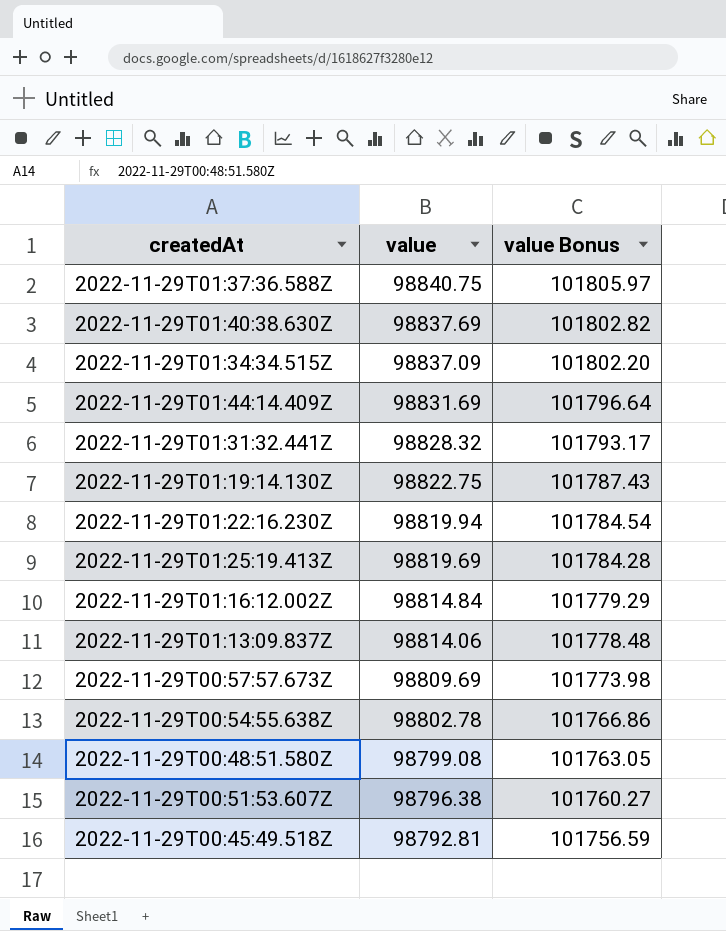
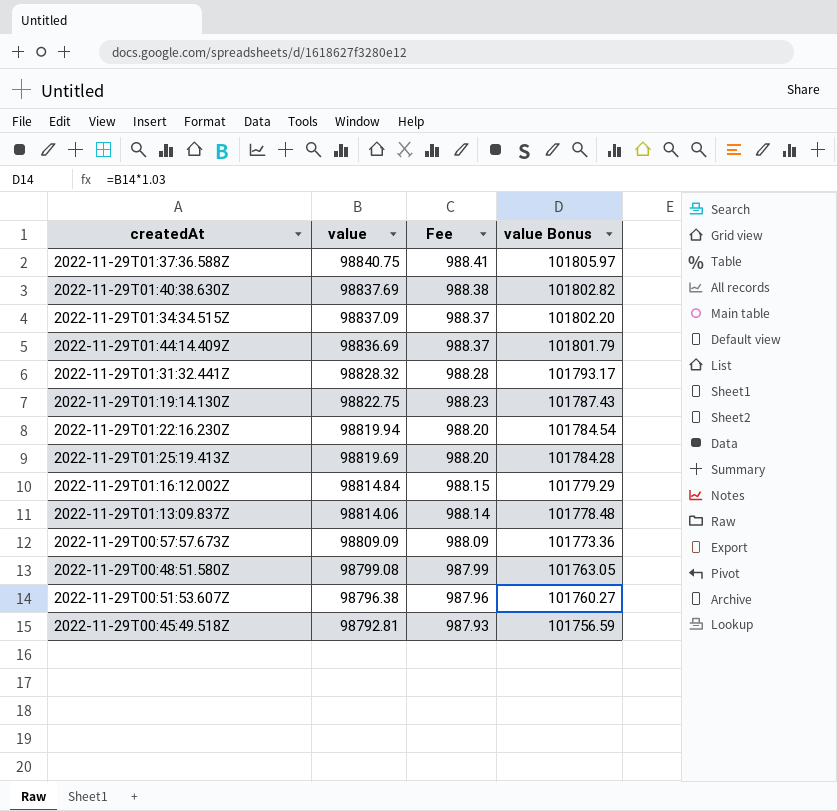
column Fee | formula: none -> [value] * 0.01
row 2022-11-29T00:54:55.638Z: 98802.78 | 101766.86 -> none
2022-11-29T01:44:14.409Z | value: 98831.69 -> 98836.69
2022-11-29T01:44:14.409Z | value Bonus: 101796.64 -> 101801.79
2022-11-29T00:57:57.673Z | value: 98809.69 -> 98809.09
2022-11-29T00:57:57.673Z | value Bonus: 101773.98 -> 101773.36

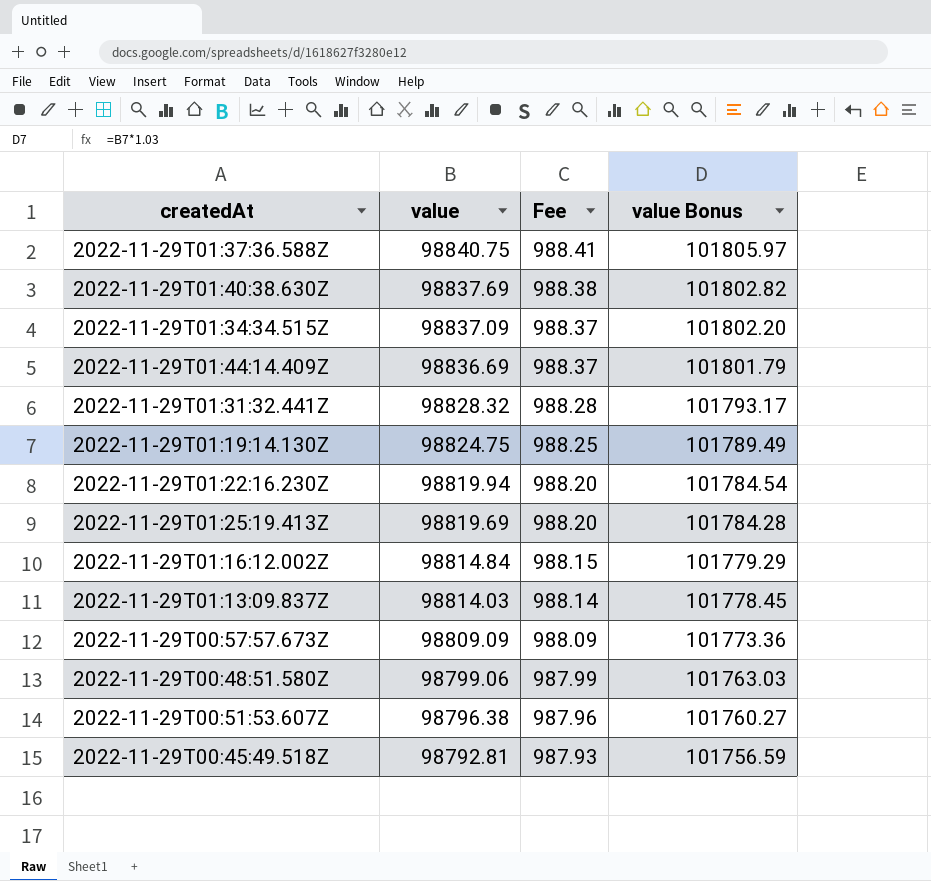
2022-11-29T01:19:14.130Z | value: 98822.75 -> 98824.75
2022-11-29T01:19:14.130Z | Fee: 988.23 -> 988.25
2022-11-29T01:19:14.130Z | value Bonus: 101787.43 -> 101789.49
2022-11-29T01:13:09.837Z | value: 98814.06 -> 98814.03
2022-11-29T01:13:09.837Z | value Bonus: 101778.48 -> 101778.45
2022-11-29T00:48:51.580Z | value: 98799.08 -> 98799.06
2022-11-29T00:48:51.580Z | value Bonus: 101763.05 -> 101763.03

